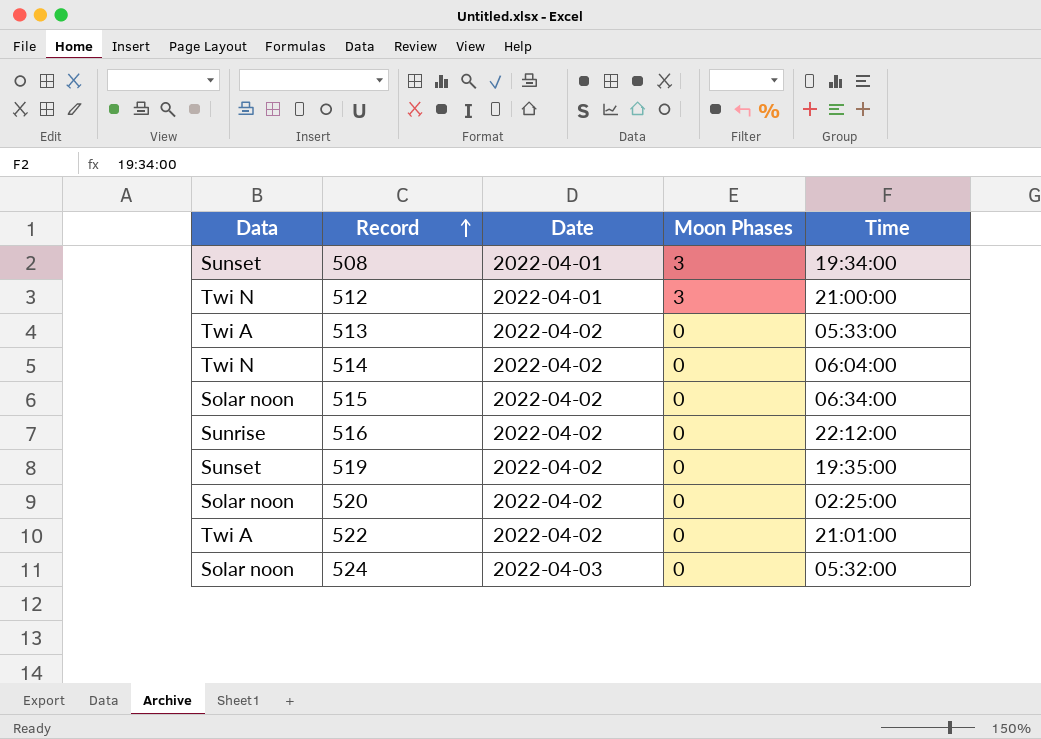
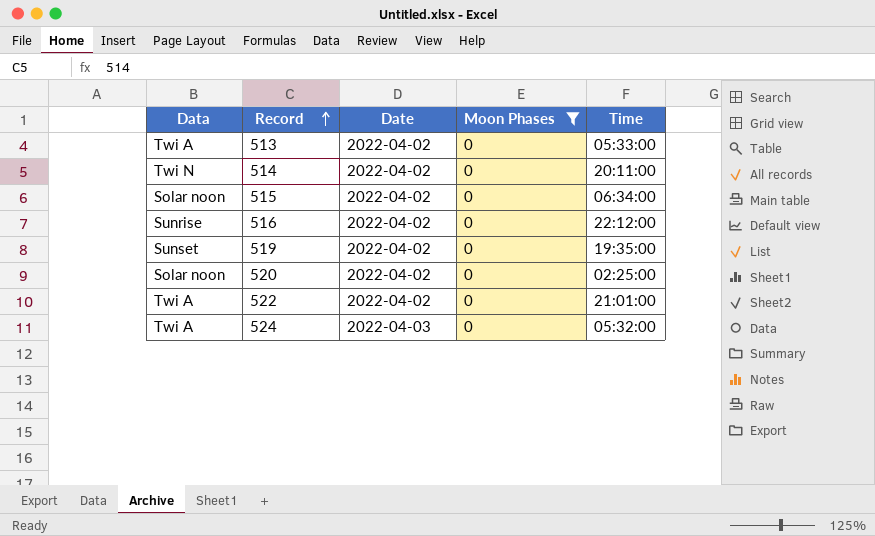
filter: none -> Moon Phases = 0
514 | Time: 06:04:00 -> 20:11:00
524 | Data: Solar noon -> Twi A

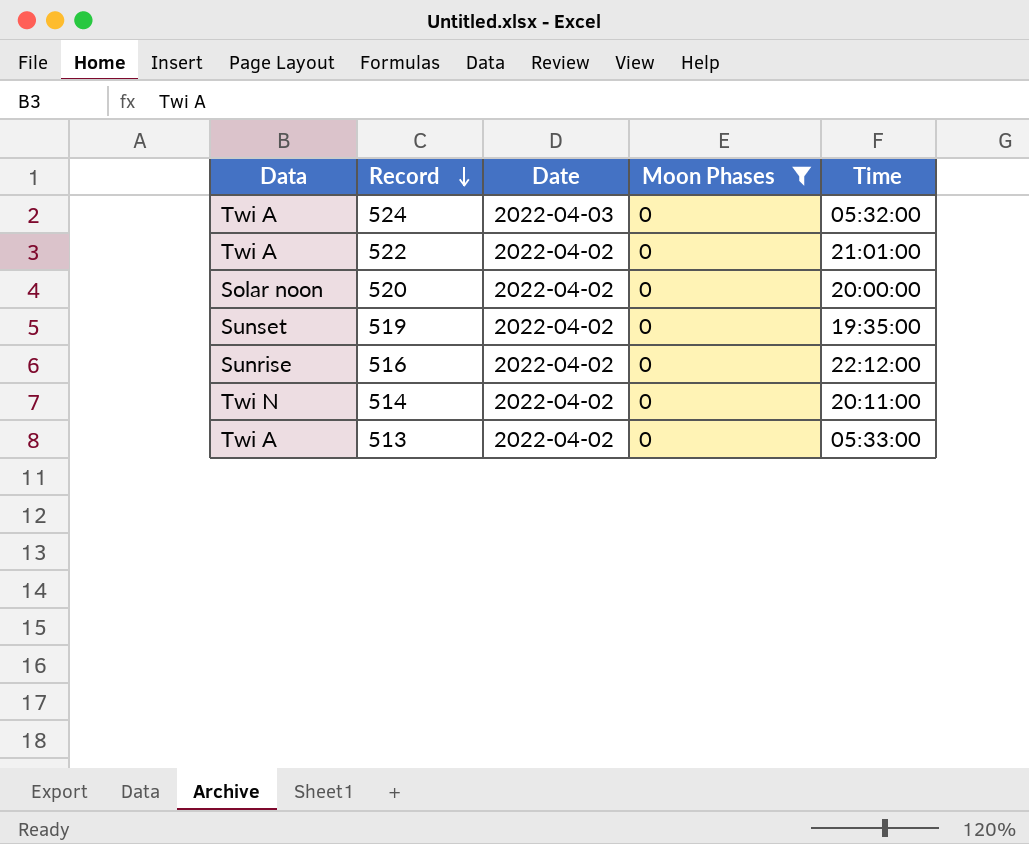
row order: Record ascending -> Record descending
row 515: Solar noon | 2022-04-02 | 0 | 06:34:00 -> none
520 | Time: 02:25:00 -> 20:00:00

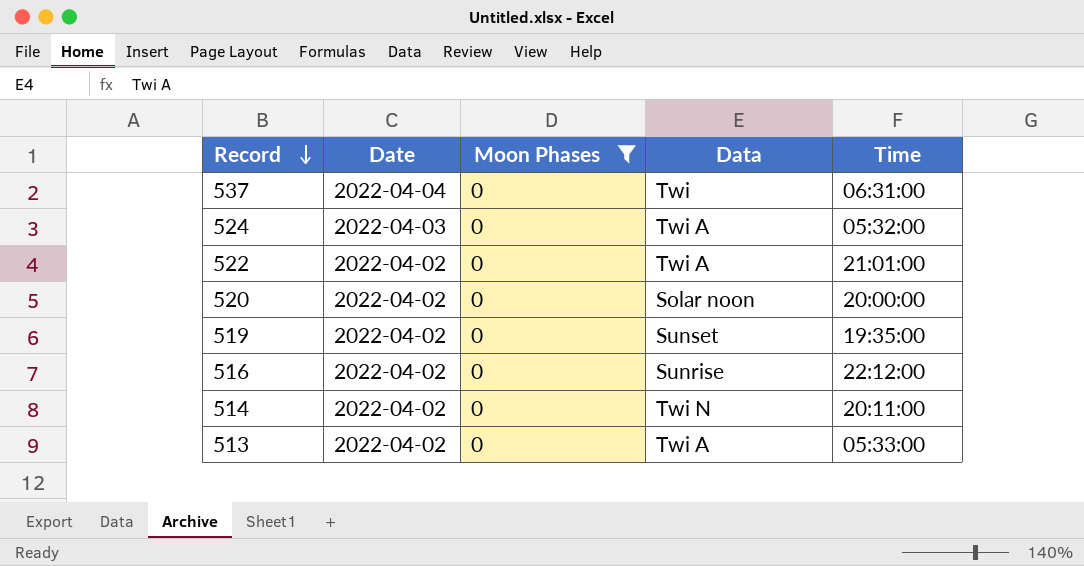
column Data | position: 1 -> 4
row 537: none -> 2022-04-04 | 0 | Twi | 06:31:00

